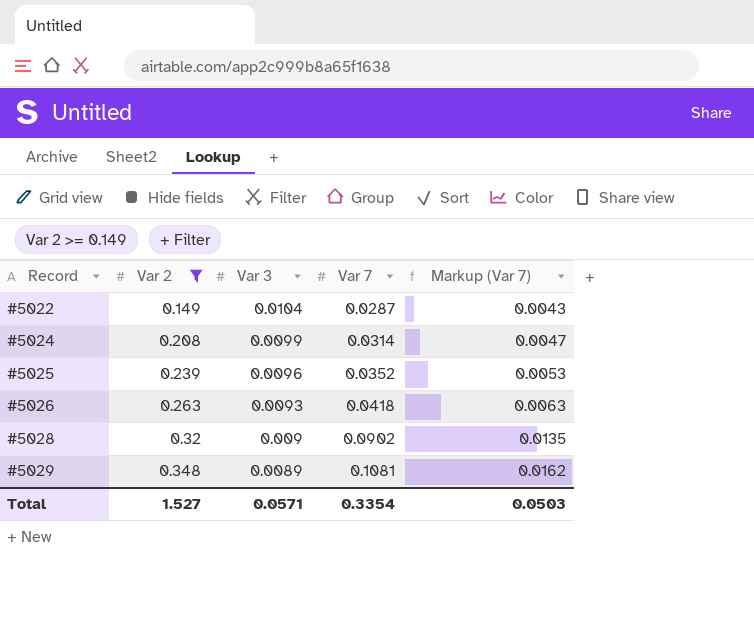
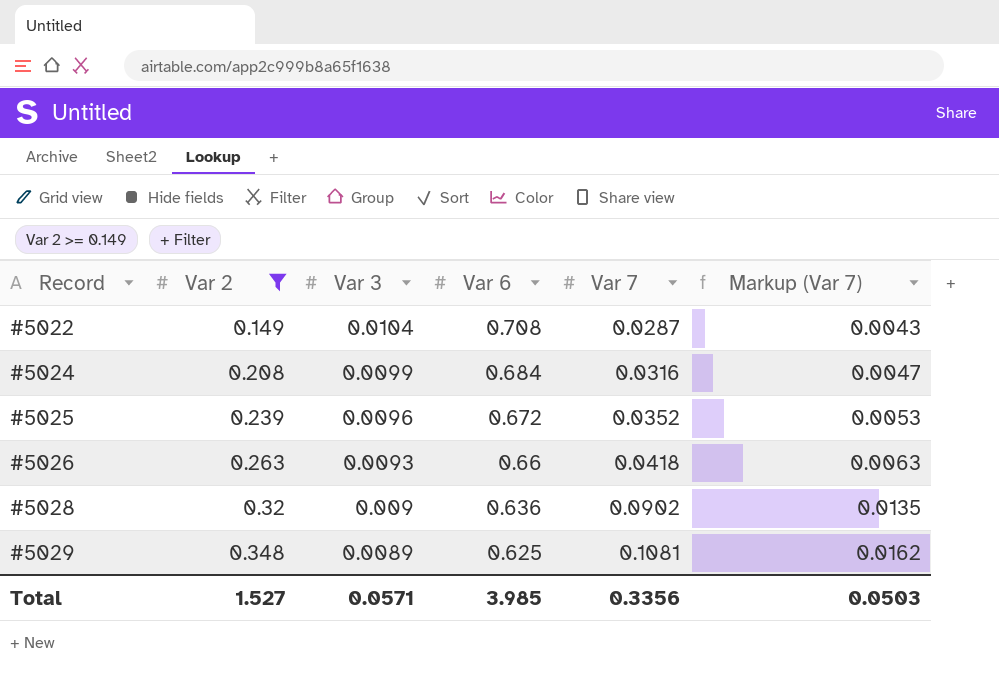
column Var 6 | position: none -> 4
#5024 | Var 7: 0.0314 -> 0.0316
Total | Var 7: 0.3354 -> 0.3356

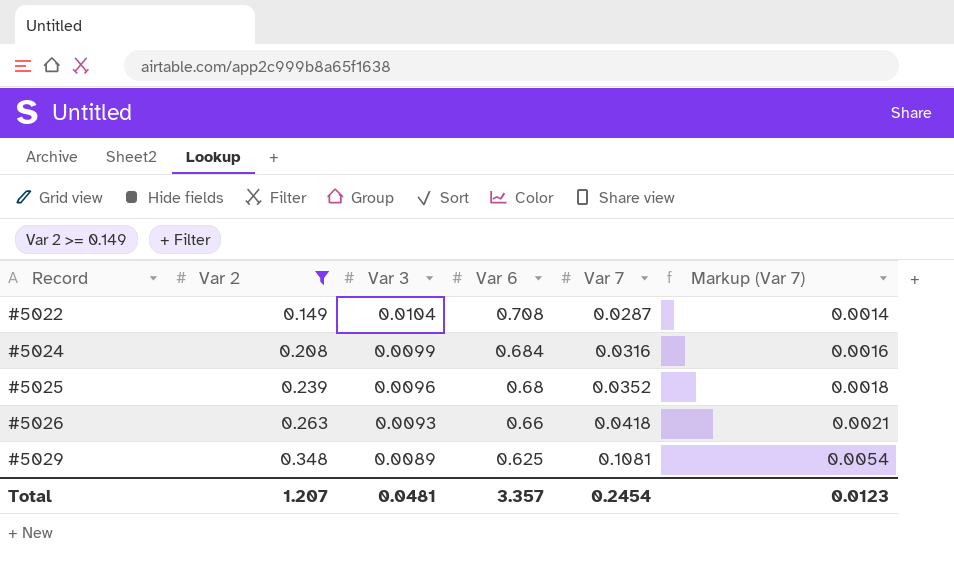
column Markup (Var 7) | formula: [Var 7] * 0.15 -> [Var 7] * 0.05
row #5028: 0.32 | 0.009 | 0.636 | 0.0902 | 0.0135 -> none
#5025 | Var 6: 0.672 -> 0.68
Total | Var 2: 1.527 -> 1.207
Total | Var 3: 0.0571 -> 0.0481
Total | Var 6: 3.985 -> 3.357
Total | Var 7: 0.3356 -> 0.2454
Total | Markup (Var 7): 0.0503 -> 0.0123

